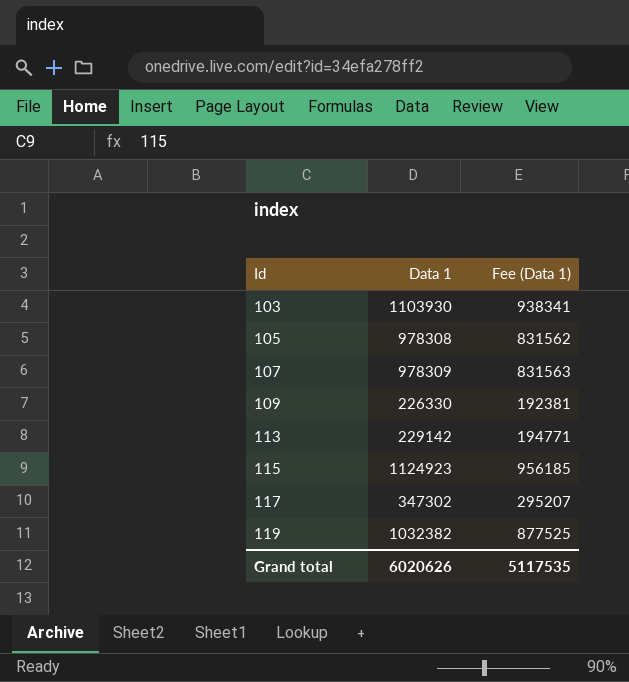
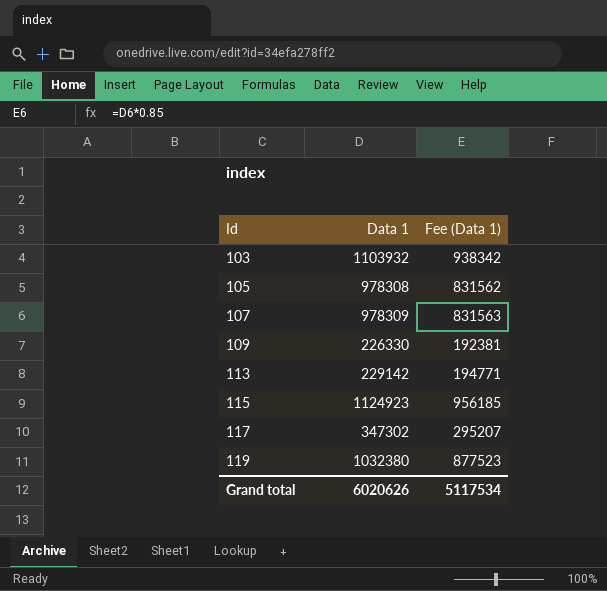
103 | Data 1: 1103930 -> 1103932
103 | Fee (Data 1): 938341 -> 938342
119 | Data 1: 1032382 -> 1032380
119 | Fee (Data 1): 877525 -> 877523
Grand total | Fee (Data 1): 5117535 -> 5117534

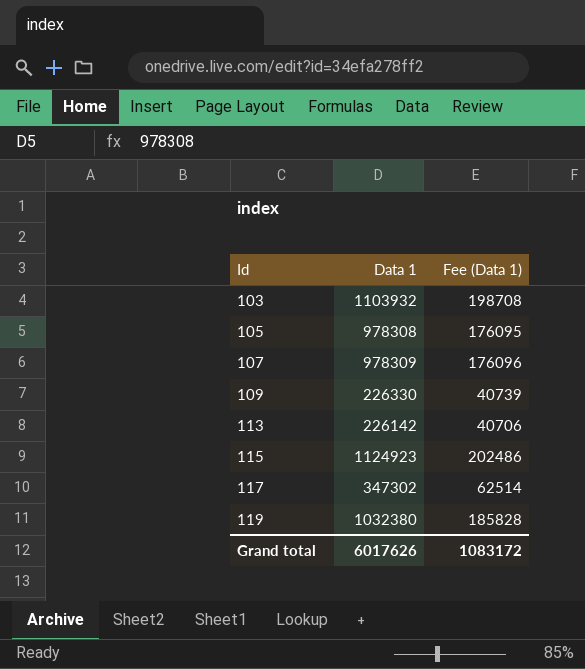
column Fee (Data 1) | formula: [Data 1] * 0.85 -> [Data 1] * 0.18
113 | Data 1: 229142 -> 226142
Grand total | Data 1: 6020626 -> 6017626
Grand total | Fee (Data 1): 5117534 -> 1083172

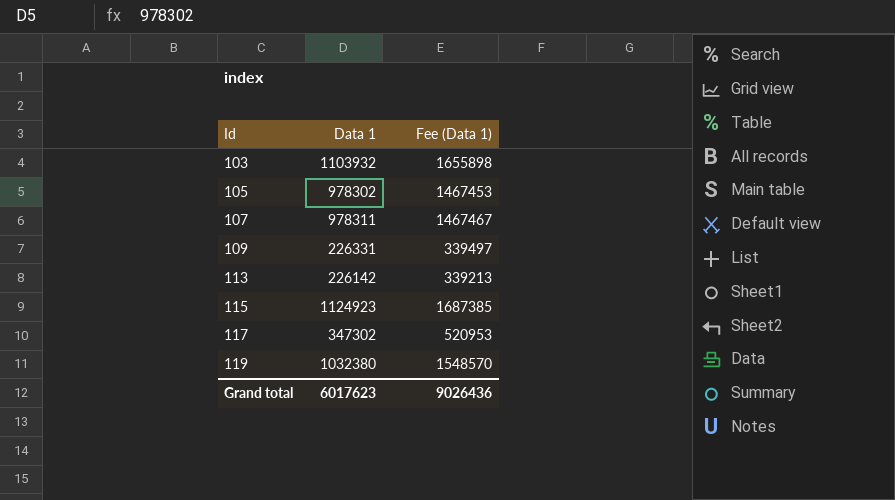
column Fee (Data 1) | formula: [Data 1] * 0.18 -> [Data 1] * 1.5
105 | Data 1: 978308 -> 978302
107 | Data 1: 978309 -> 978311
109 | Data 1: 226330 -> 226331
Grand total | Data 1: 6017626 -> 6017623
Grand total | Fee (Data 1): 1083172 -> 9026436

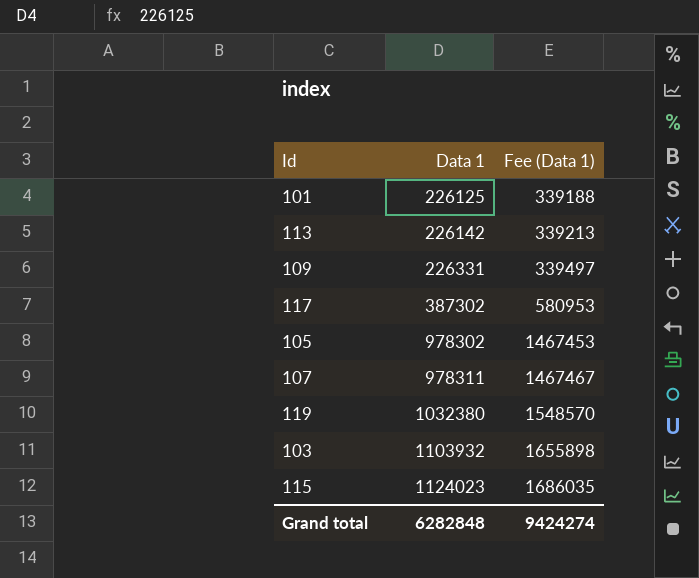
row order: Id ascending -> Data 1 ascending
row 101: none -> 226125 | 339188
117 | Data 1: 347302 -> 387302
117 | Fee (Data 1): 520953 -> 580953
115 | Data 1: 1124923 -> 1124023
115 | Fee (Data 1): 1687385 -> 1686035
Grand total | Data 1: 6017623 -> 6282848
Grand total | Fee (Data 1): 9026436 -> 9424274

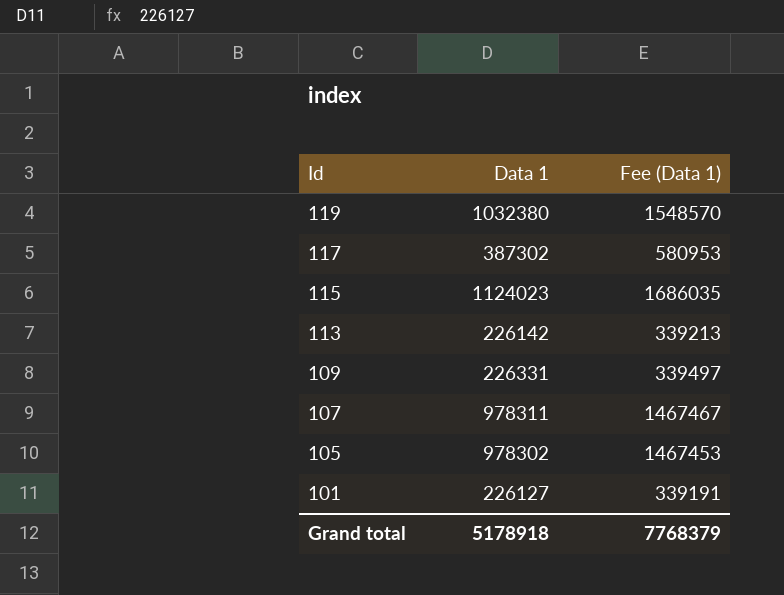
row order: Data 1 ascending -> Id descending
row 103: 1103932 | 1655898 -> none
101 | Data 1: 226125 -> 226127
101 | Fee (Data 1): 339188 -> 339191
Grand total | Data 1: 6282848 -> 5178918
Grand total | Fee (Data 1): 9424274 -> 7768379

